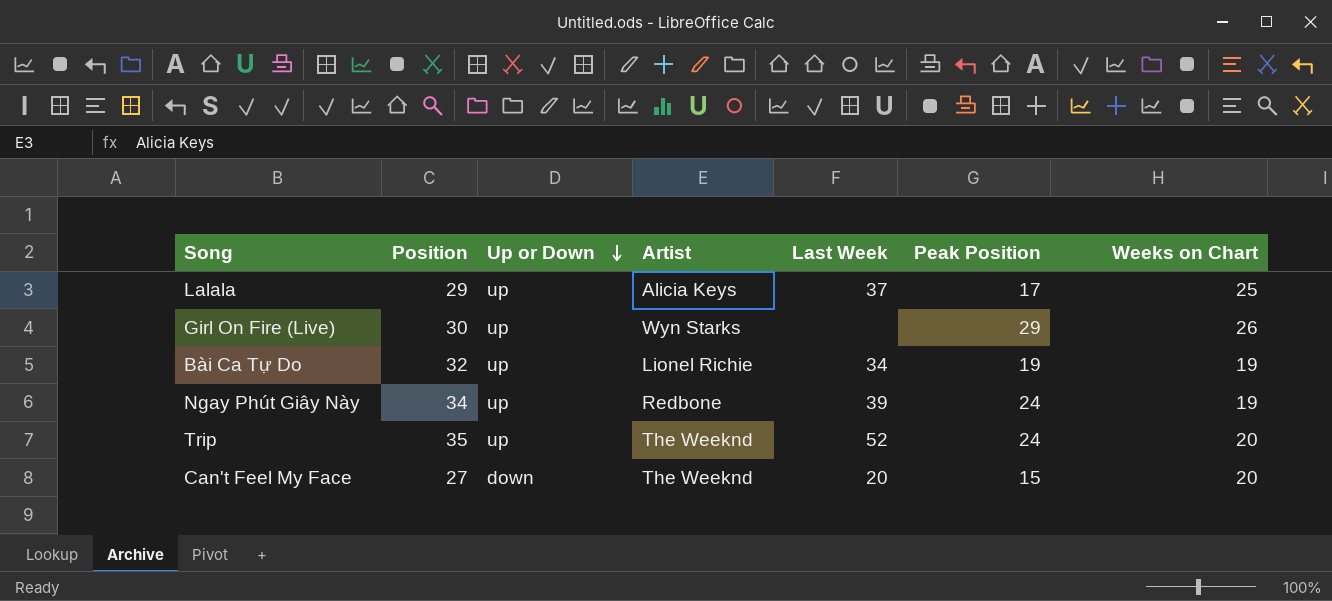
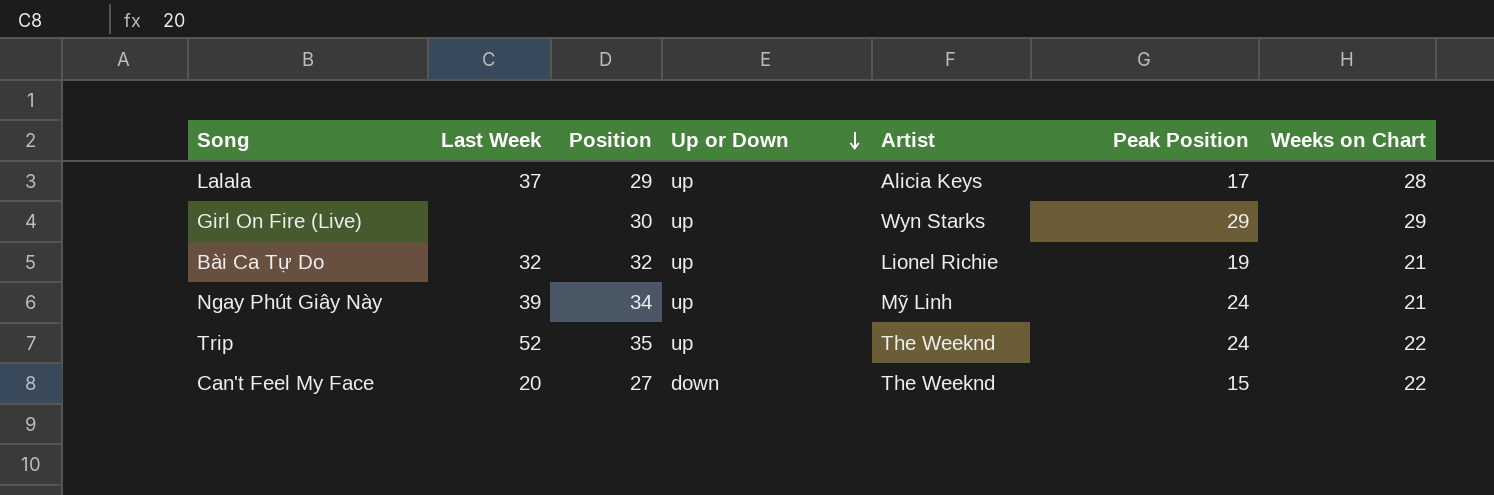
column Last Week | position: 5 -> 2
Lalala | Weeks on Chart: 25 -> 28
Girl On Fire (Live) | Weeks on Chart: 26 -> 29
Bài Ca Tự Do | Last Week: 34 -> 32
Bài Ca Tự Do | Weeks on Chart: 19 -> 21
Ngay Phút Giây Này | Artist: Redbone -> Mỹ Linh
Ngay Phút Giây Này | Weeks on Chart: 19 -> 21
Trip | Weeks on Chart: 20 -> 22
Can't Feel My Face | Weeks on Chart: 20 -> 22

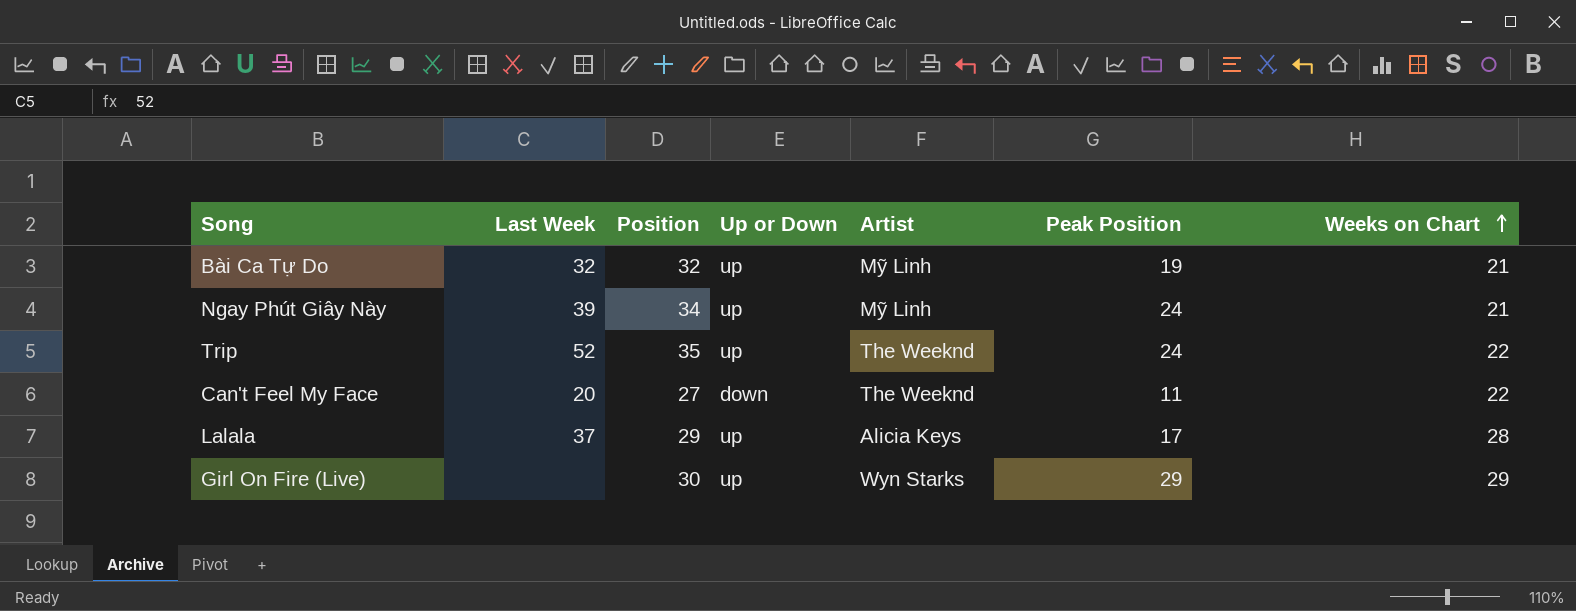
row order: Up or Down descending -> Weeks on Chart ascending
Bài Ca Tự Do | Artist: Lionel Richie -> Mỹ Linh
Can't Feel My Face | Peak Position: 15 -> 11

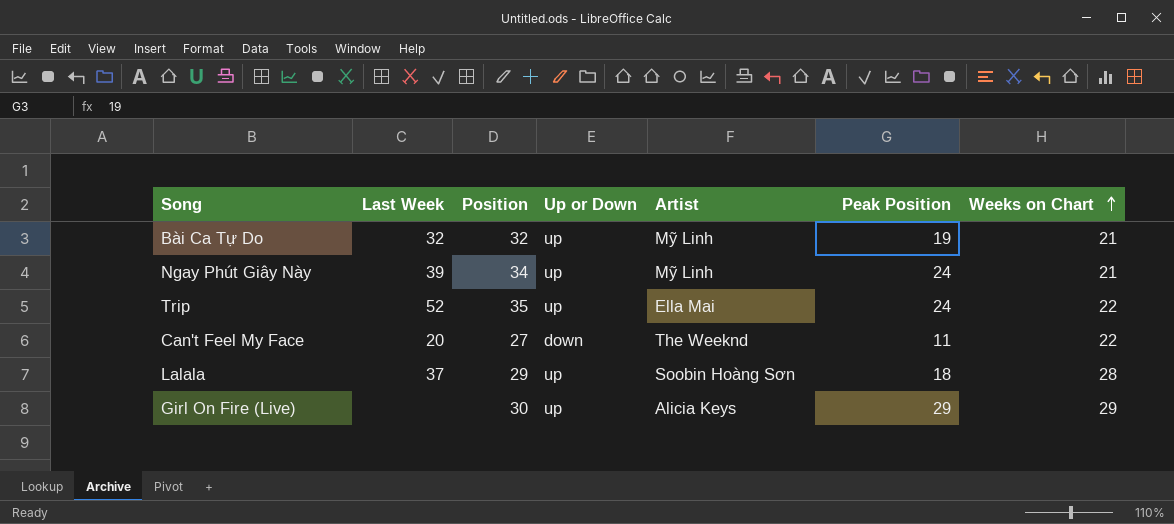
Trip | Artist: The Weeknd -> Ella Mai
Lalala | Artist: Alicia Keys -> Soobin Hoàng Sơn
Lalala | Peak Position: 17 -> 18
Girl On Fire (Live) | Artist: Wyn Starks -> Alicia Keys

